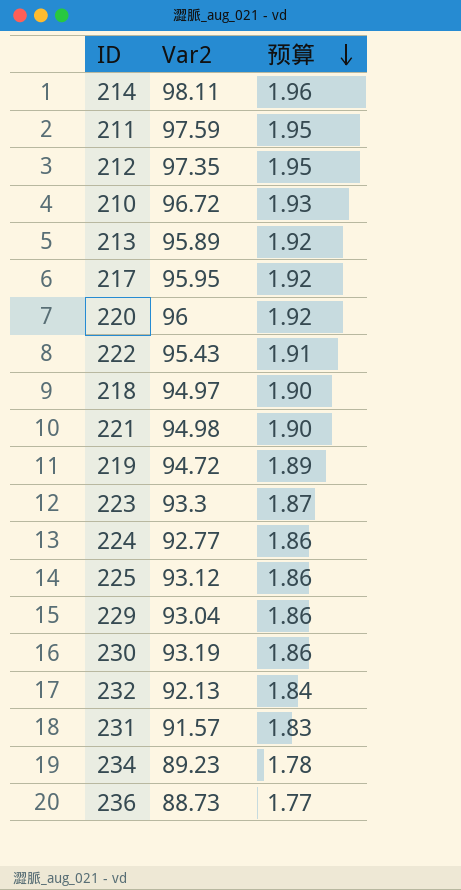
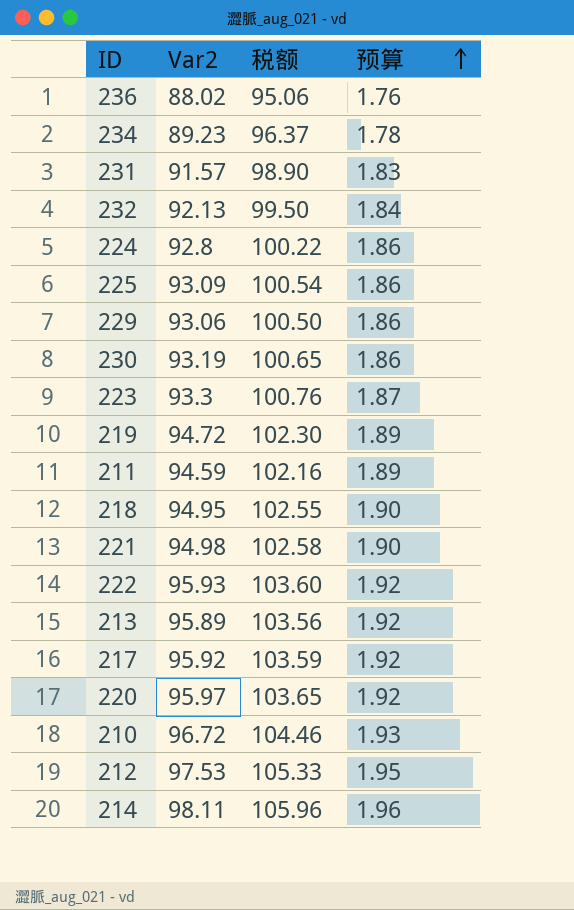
row order: 预算 descending -> 预算 ascending
column 税额 | formula: none -> [Var2] * 1.08
236 | Var2: 88.73 -> 88.02
236 | 预算: 1.77 -> 1.76
224 | Var2: 92.77 -> 92.8
225 | Var2: 93.12 -> 93.09
229 | Var2: 93.04 -> 93.06
211 | Var2: 97.59 -> 94.59
211 | 预算: 1.95 -> 1.89
218 | Var2: 94.97 -> 94.95
222 | Var2: 95.43 -> 95.93
222 | 预算: 1.91 -> 1.92
217 | Var2: 95.95 -> 95.92
220 | Var2: 96 -> 95.97
212 | Var2: 97.35 -> 97.53

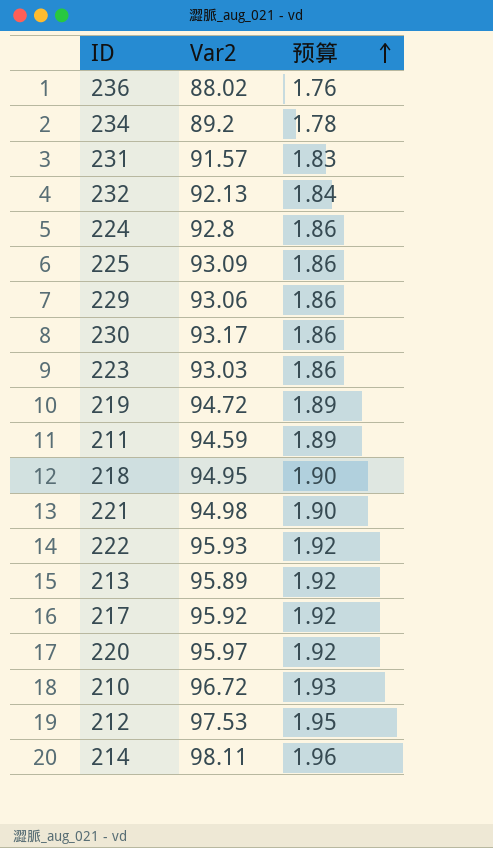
column 税额 | formula: [Var2] * 1.08 -> none
234 | Var2: 89.23 -> 89.2
230 | Var2: 93.19 -> 93.17
223 | Var2: 93.3 -> 93.03
223 | 预算: 1.87 -> 1.86

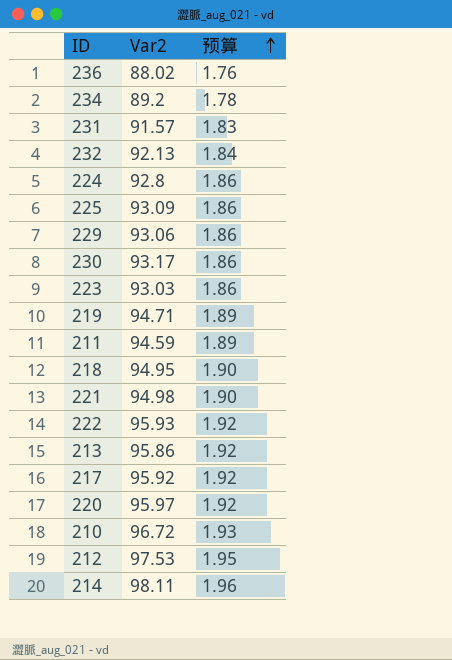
219 | Var2: 94.72 -> 94.71
213 | Var2: 95.89 -> 95.86

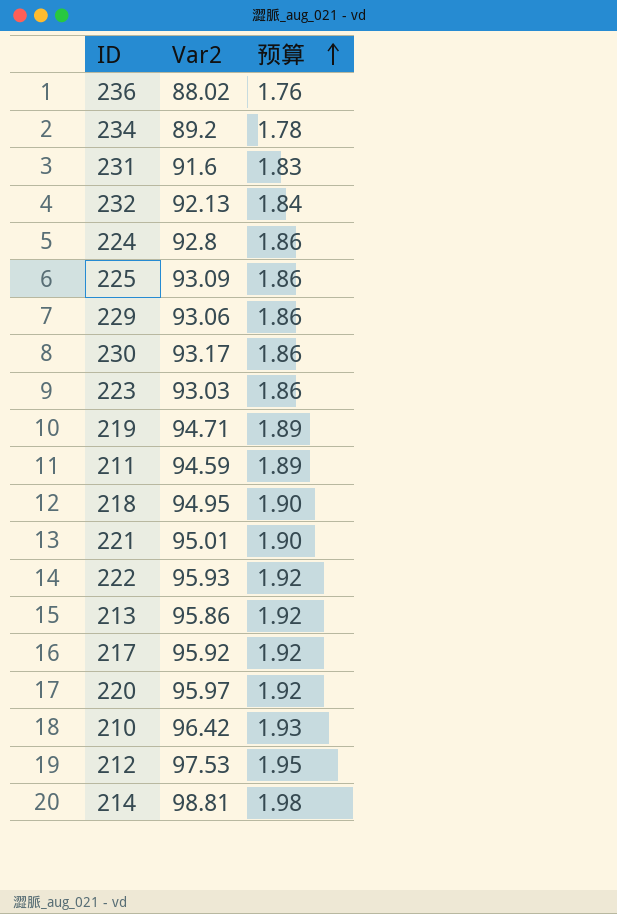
231 | Var2: 91.57 -> 91.6
221 | Var2: 94.98 -> 95.01
210 | Var2: 96.72 -> 96.42
214 | Var2: 98.11 -> 98.81
214 | 预算: 1.96 -> 1.98

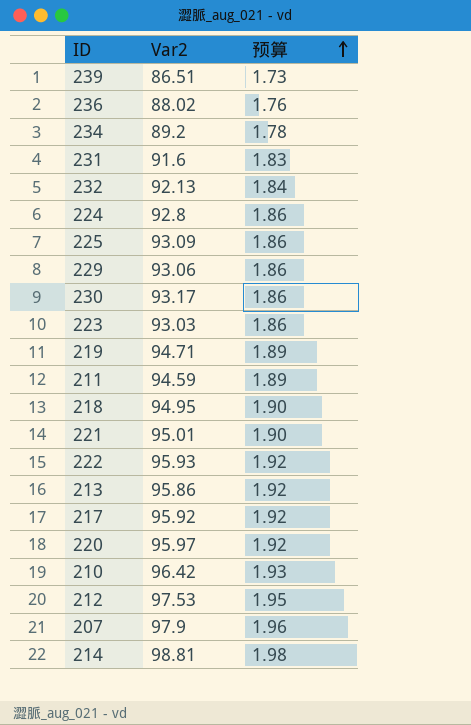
row 239: none -> 86.51 | 1.73
row 207: none -> 97.9 | 1.96

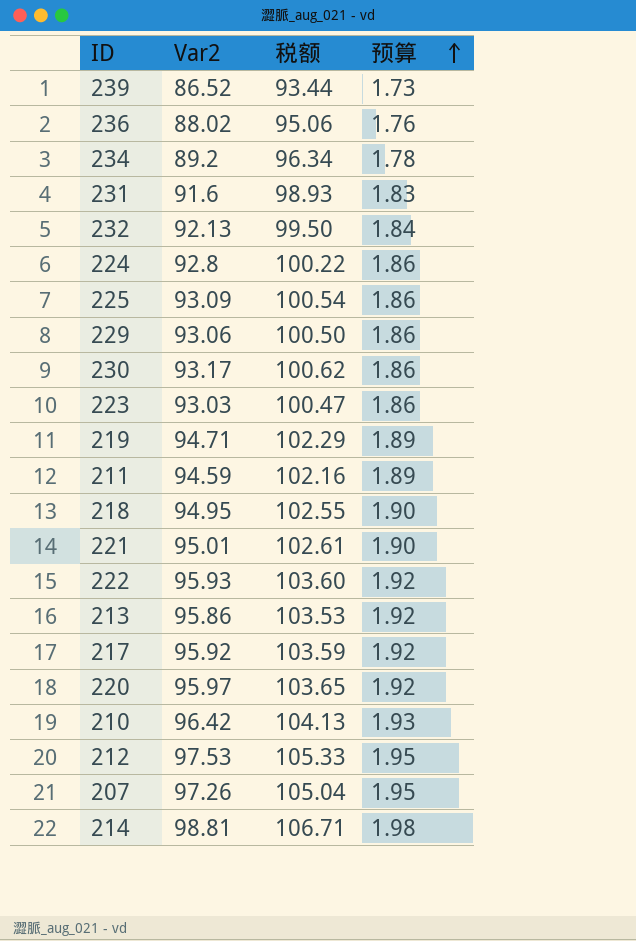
column 税额 | formula: none -> [Var2] * 1.08
239 | Var2: 86.51 -> 86.52
207 | Var2: 97.9 -> 97.26
207 | 预算: 1.96 -> 1.95

